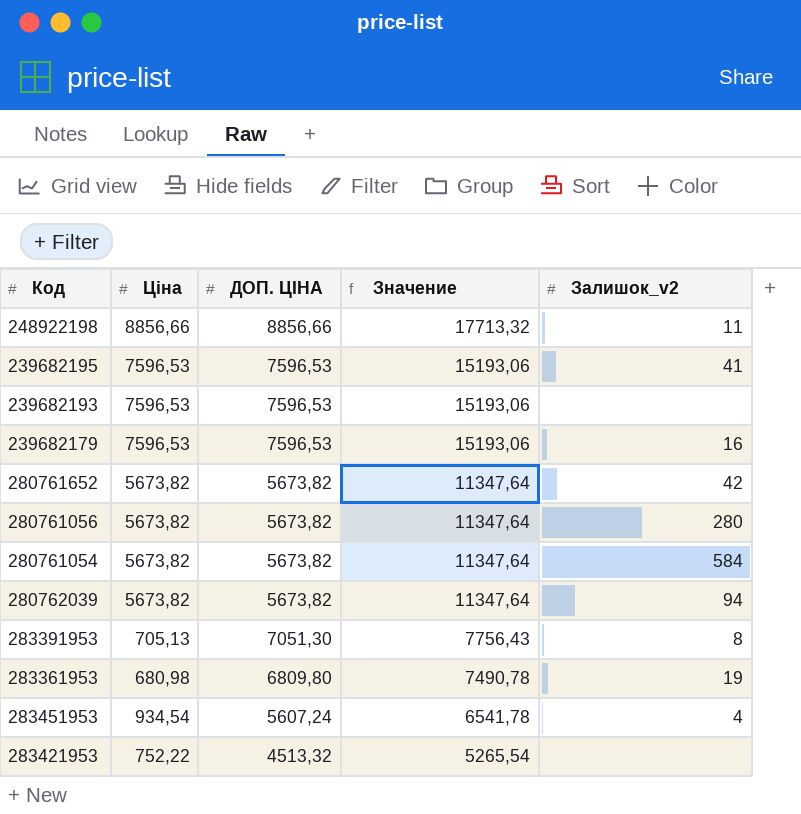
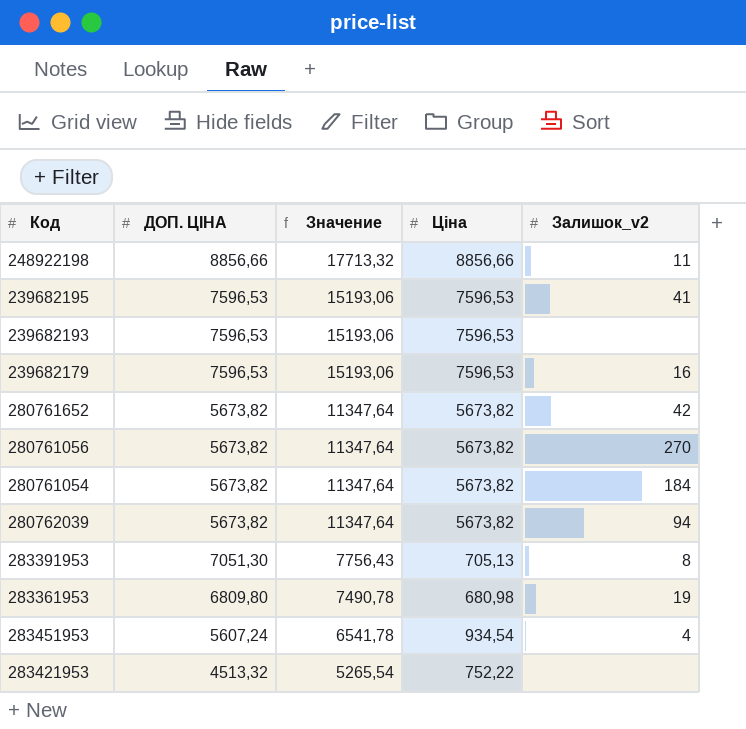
column Ціна | position: 2 -> 4
280761056 | Залишок_v2: 280 -> 270
280761054 | Залишок_v2: 584 -> 184

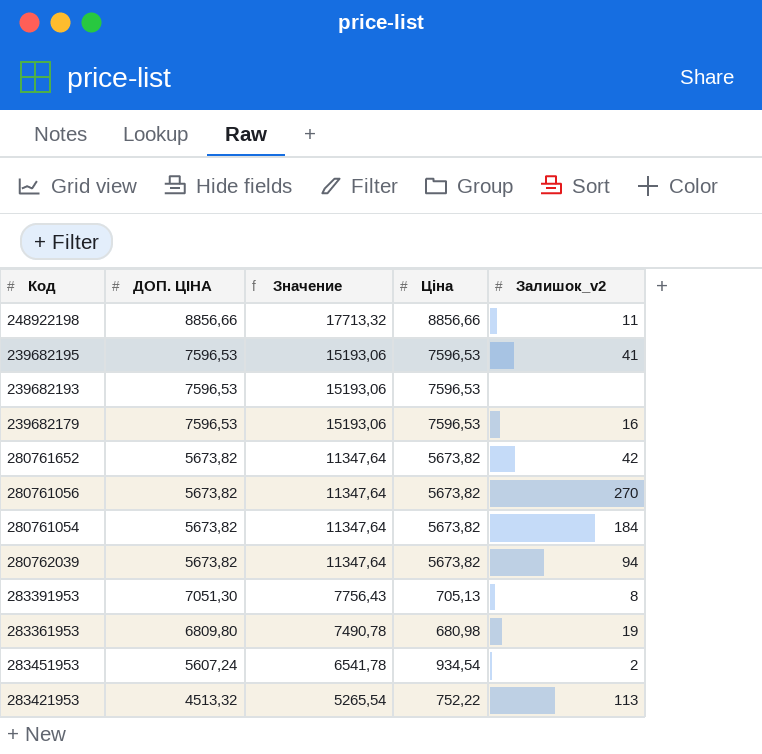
283451953 | Залишок_v2: 4 -> 2
283421953 | Залишок_v2: none -> 113

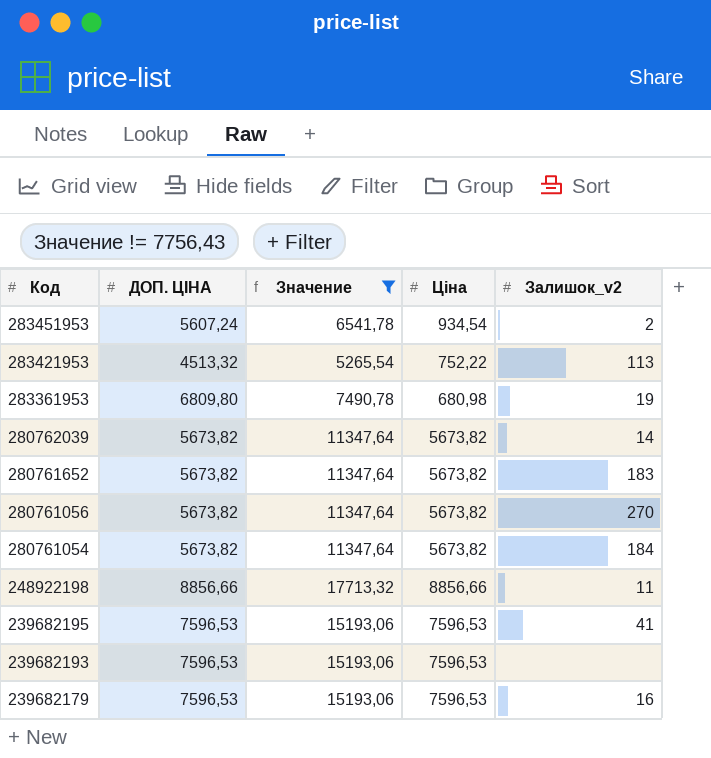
filter: none -> Значение != 7756,43
row order: Значение descending -> Код descending
280762039 | Залишок_v2: 94 -> 14
280761652 | Залишок_v2: 42 -> 183

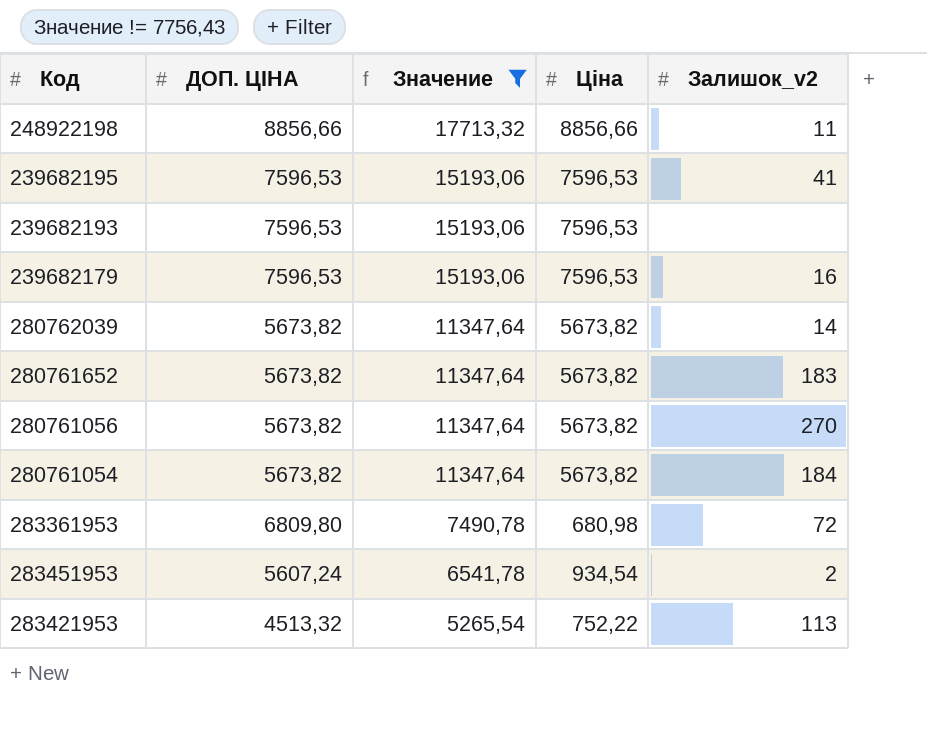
row order: Код descending -> Значение descending
283361953 | Залишок_v2: 19 -> 72

